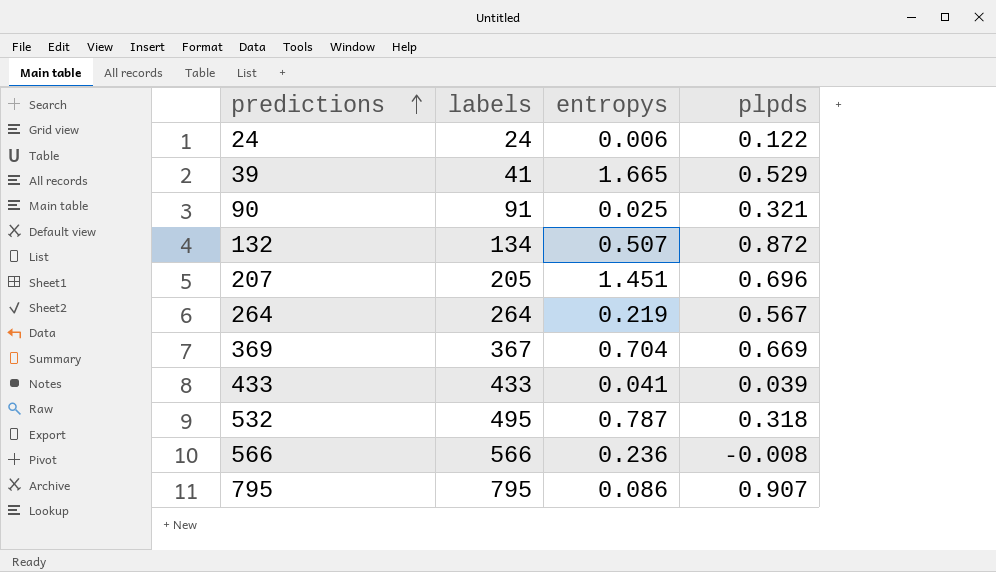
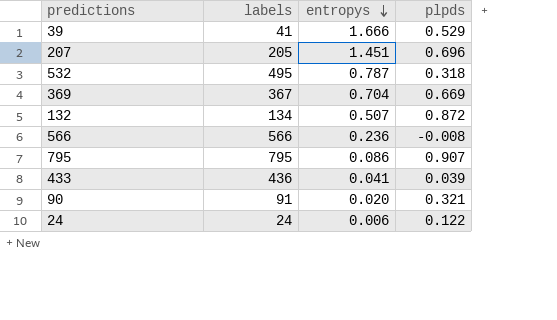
row order: predictions ascending -> entropys descending
row 264: 264 | 0.219 | 0.567 -> none
39 | entropys: 1.665 -> 1.666
433 | labels: 433 -> 436
90 | entropys: 0.025 -> 0.020

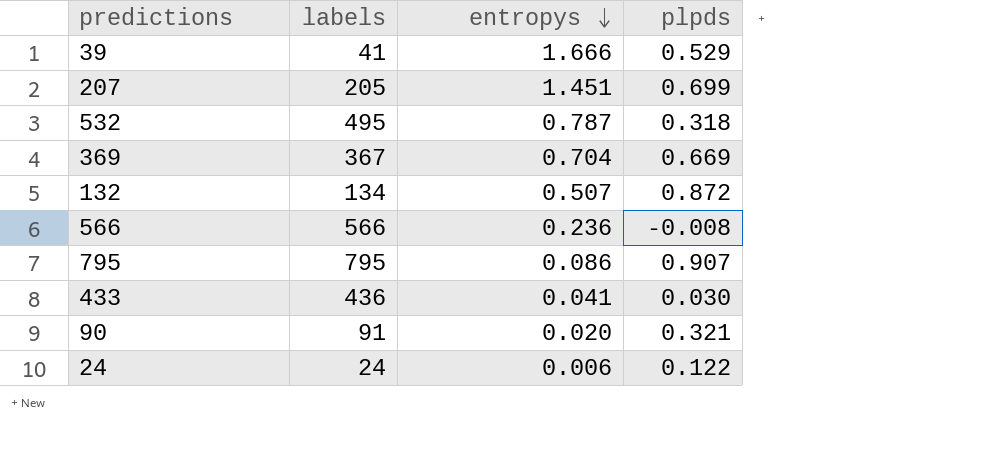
207 | plpds: 0.696 -> 0.699
433 | plpds: 0.039 -> 0.030

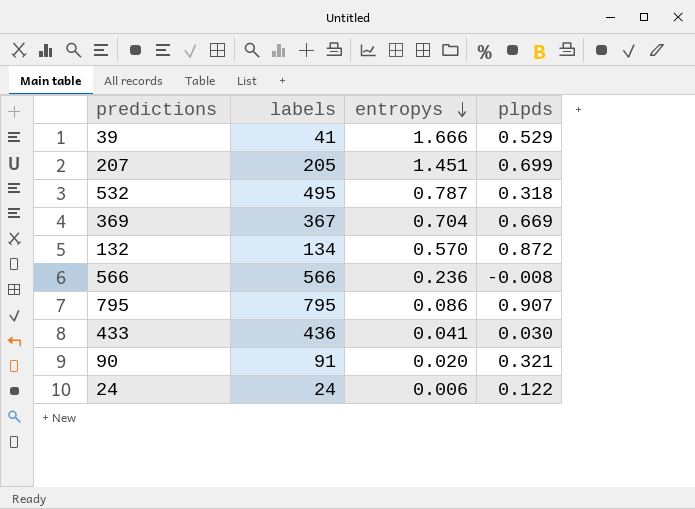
132 | entropys: 0.507 -> 0.570

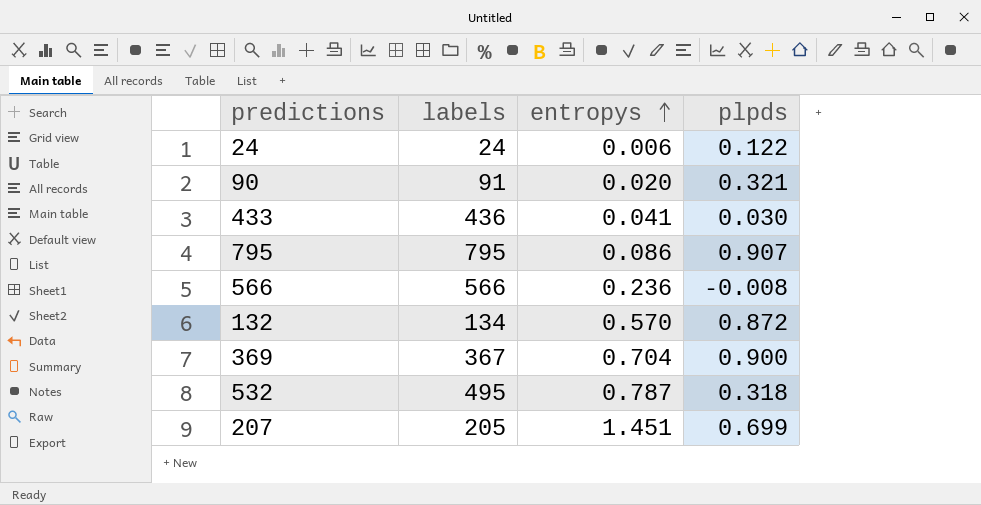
row order: entropys descending -> entropys ascending
row 39: 41 | 1.666 | 0.529 -> none
369 | plpds: 0.669 -> 0.900

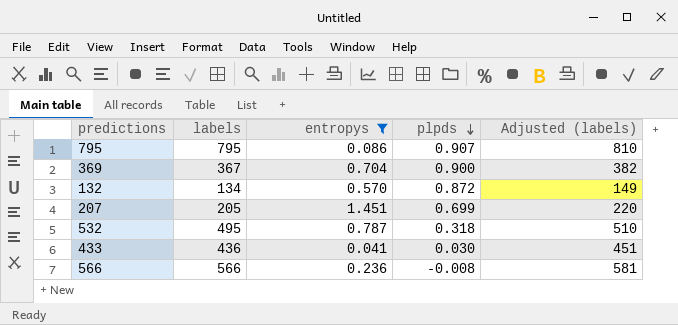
filter: none -> entropys >= 0.041
row order: entropys ascending -> plpds descending
column Adjusted (labels) | formula: none -> [labels] + 15

